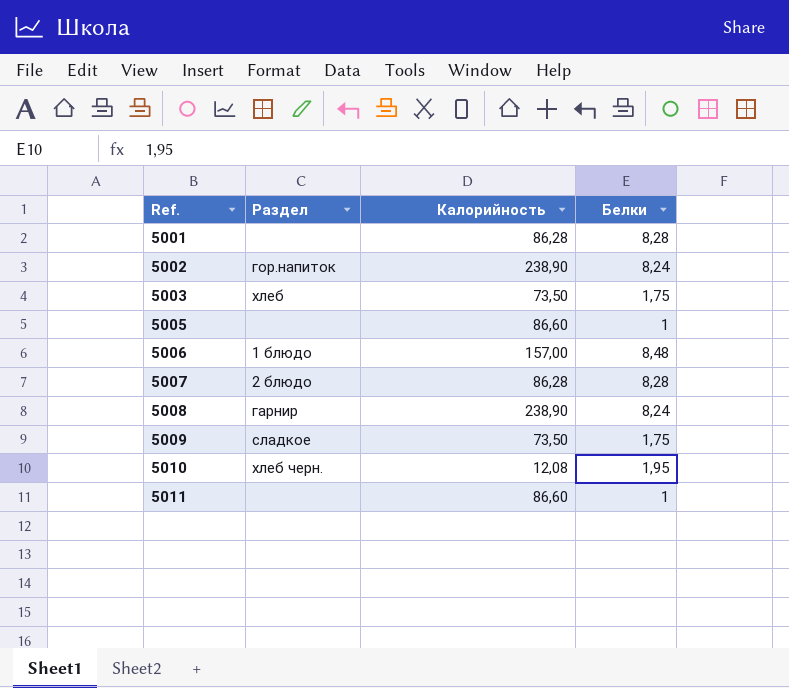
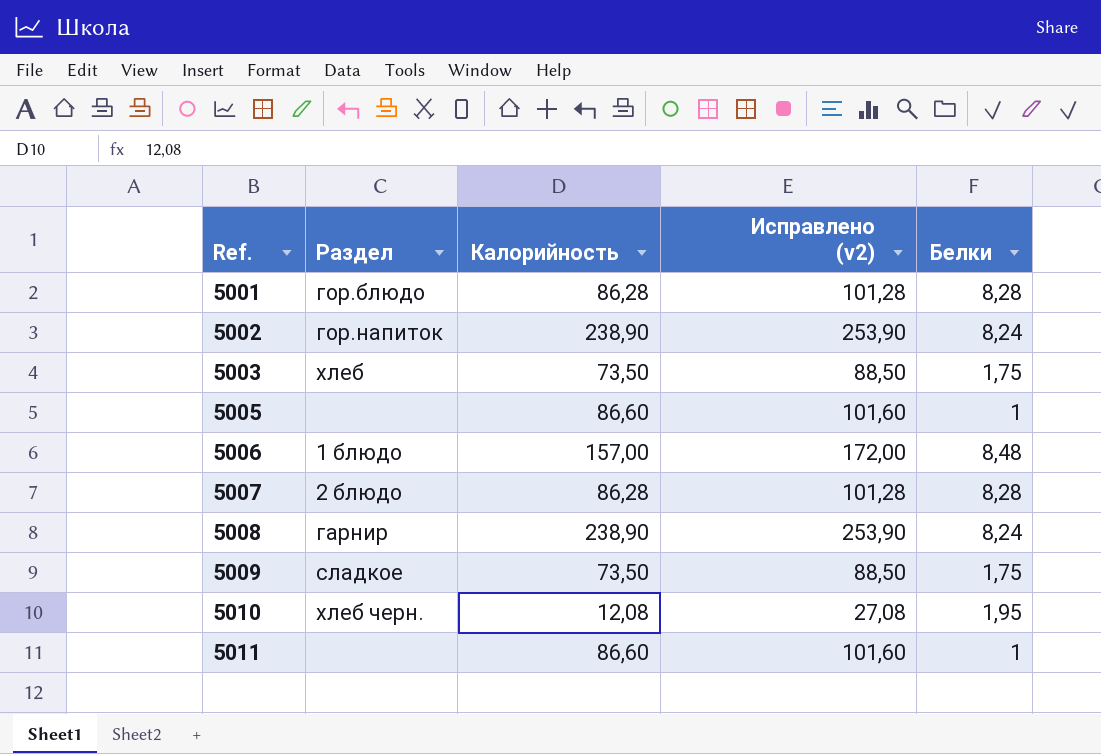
column Исправлено (v2) | formula: none -> [Калорийность] + 15
5001 | Раздел: none -> гор.блюдо

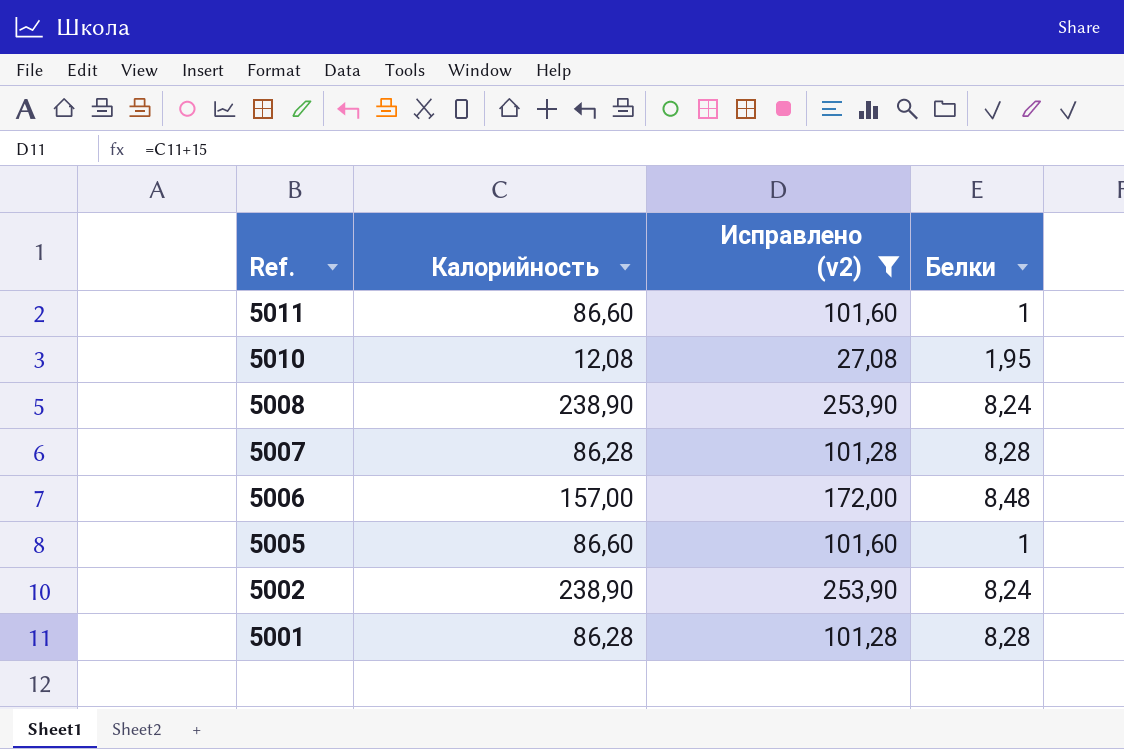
filter: none -> Исправлено (v2) != 88,50
row order: Ref. ascending -> Ref. descending
column Раздел | position: 2 -> none

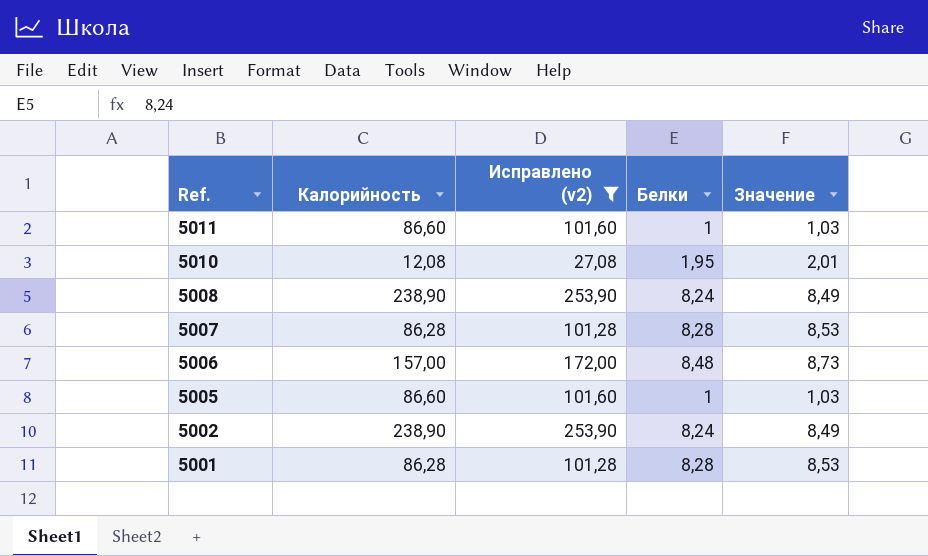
column Значение | formula: none -> [Белки] * 1,03

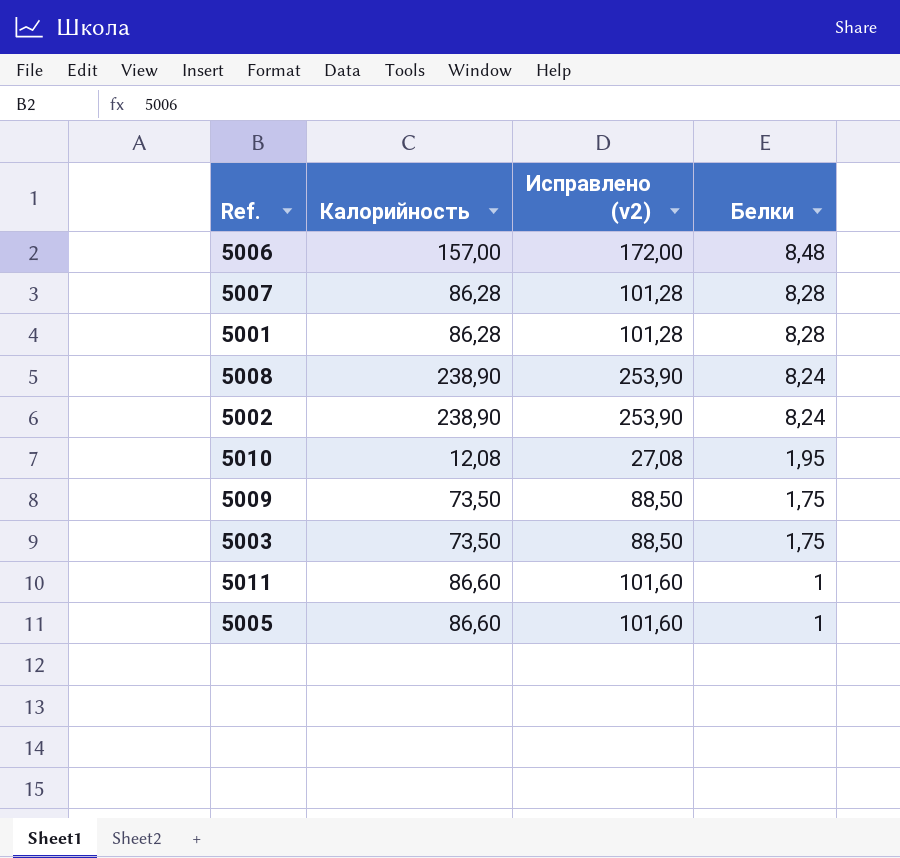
filter: Исправлено (v2) != 88,50 -> none
row order: Ref. descending -> Белки descending
column Значение | formula: [Белки] * 1,03 -> none

